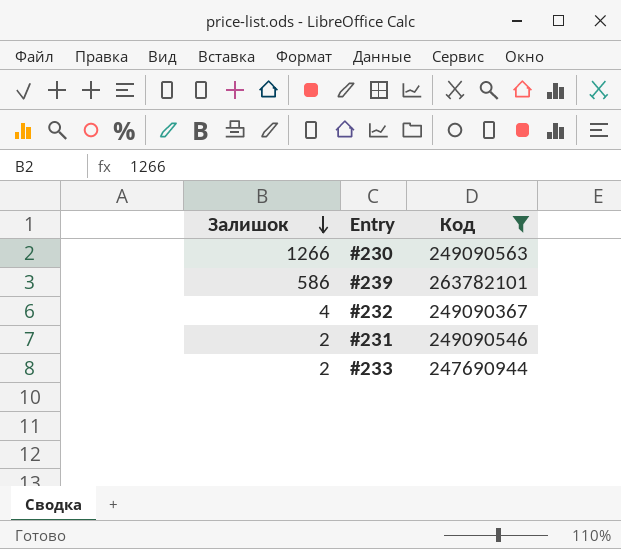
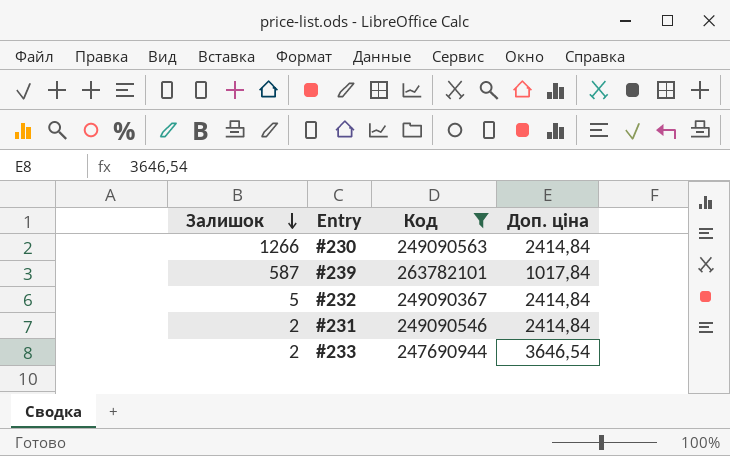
column Доп. ціна | position: none -> 4
#239 | Залишок: 586 -> 587
#232 | Залишок: 4 -> 5

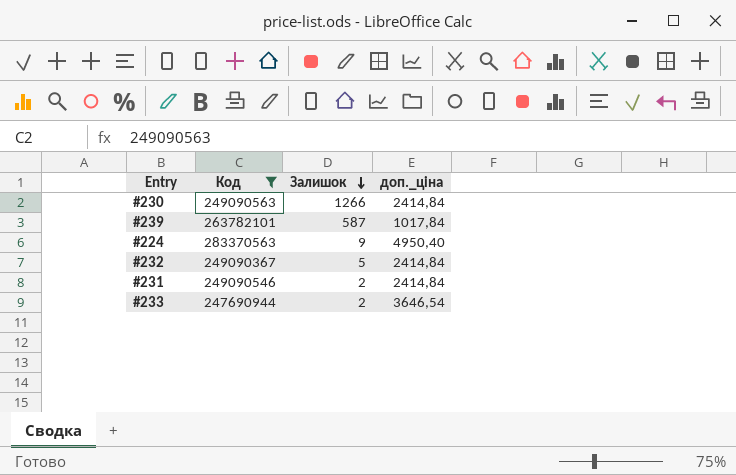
column Залишок | position: 1 -> 3
column name: Доп. ціна -> доп._ціна
row #224: none -> 283370563 | 9 | 4950,40

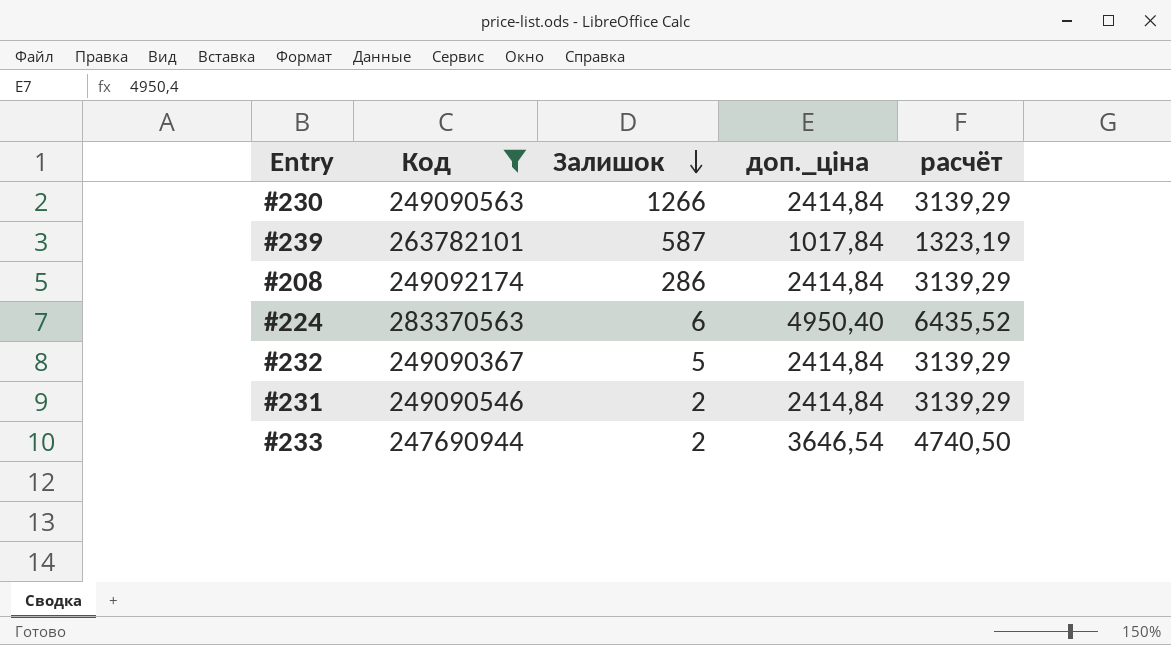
column расчёт | formula: none -> [доп._ціна] * 1,3
row #208: none -> 249092174 | 286 | 2414,84 | 3139,29
#224 | Залишок: 9 -> 6

